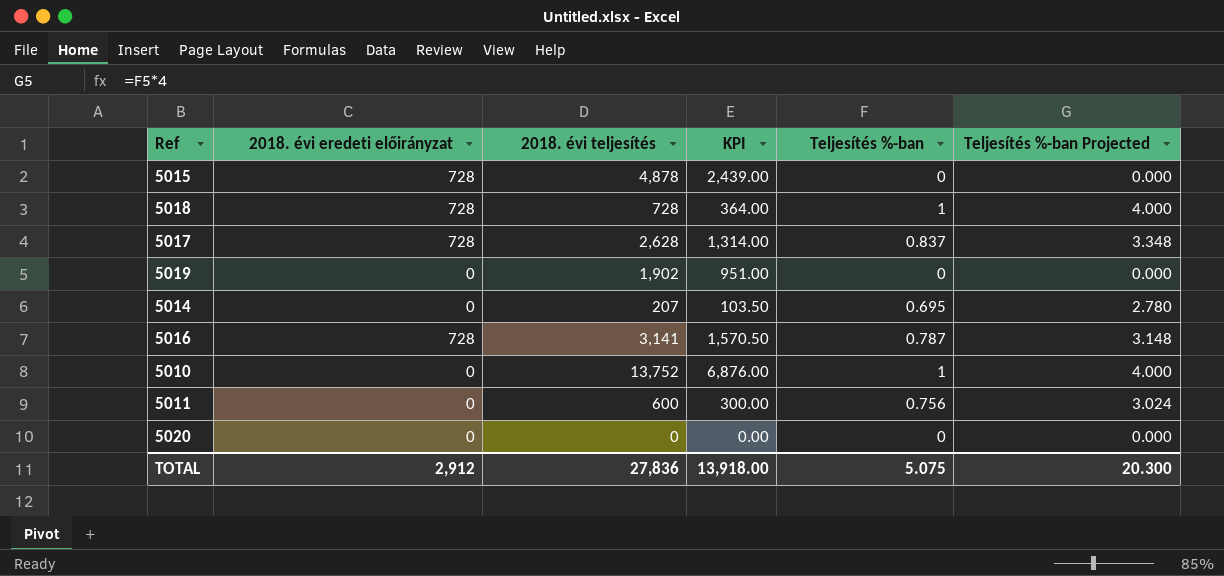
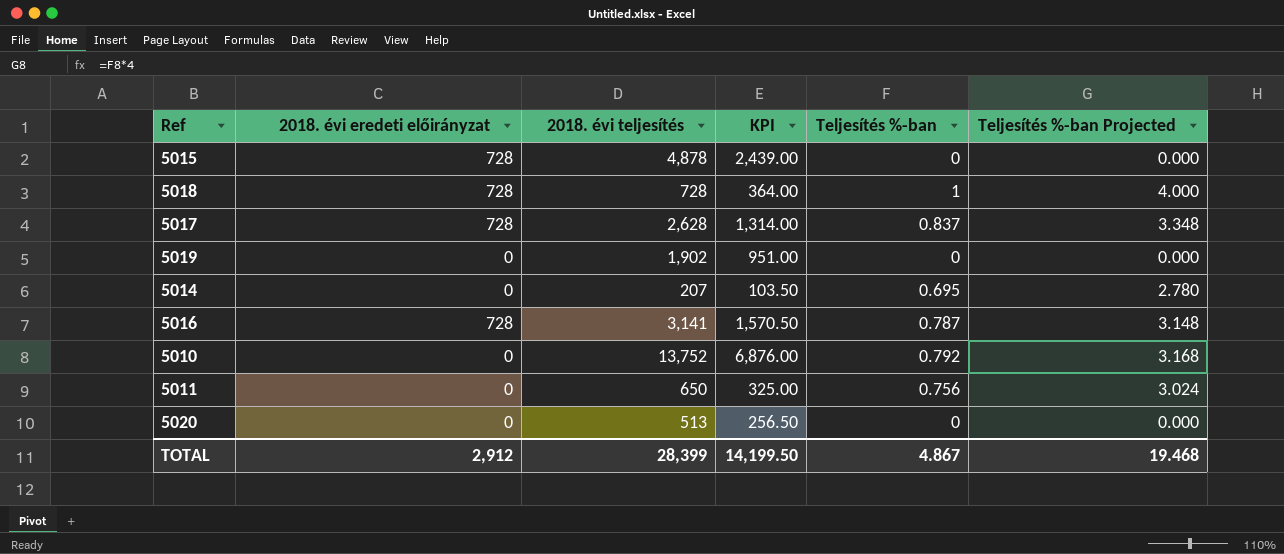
5010 | Teljesítés %-ban: 1 -> 0.792
5010 | Teljesítés %-ban Projected: 4.000 -> 3.168
5011 | 2018. évi teljesítés: 600 -> 650
5011 | KPI: 300.00 -> 325.00
5020 | 2018. évi teljesítés: 0 -> 513
5020 | KPI: 0.00 -> 256.50
TOTAL | 2018. évi teljesítés: 27,836 -> 28,399
TOTAL | KPI: 13,918.00 -> 14,199.50
TOTAL | Teljesítés %-ban: 5.075 -> 4.867
TOTAL | Teljesítés %-ban Projected: 20.300 -> 19.468

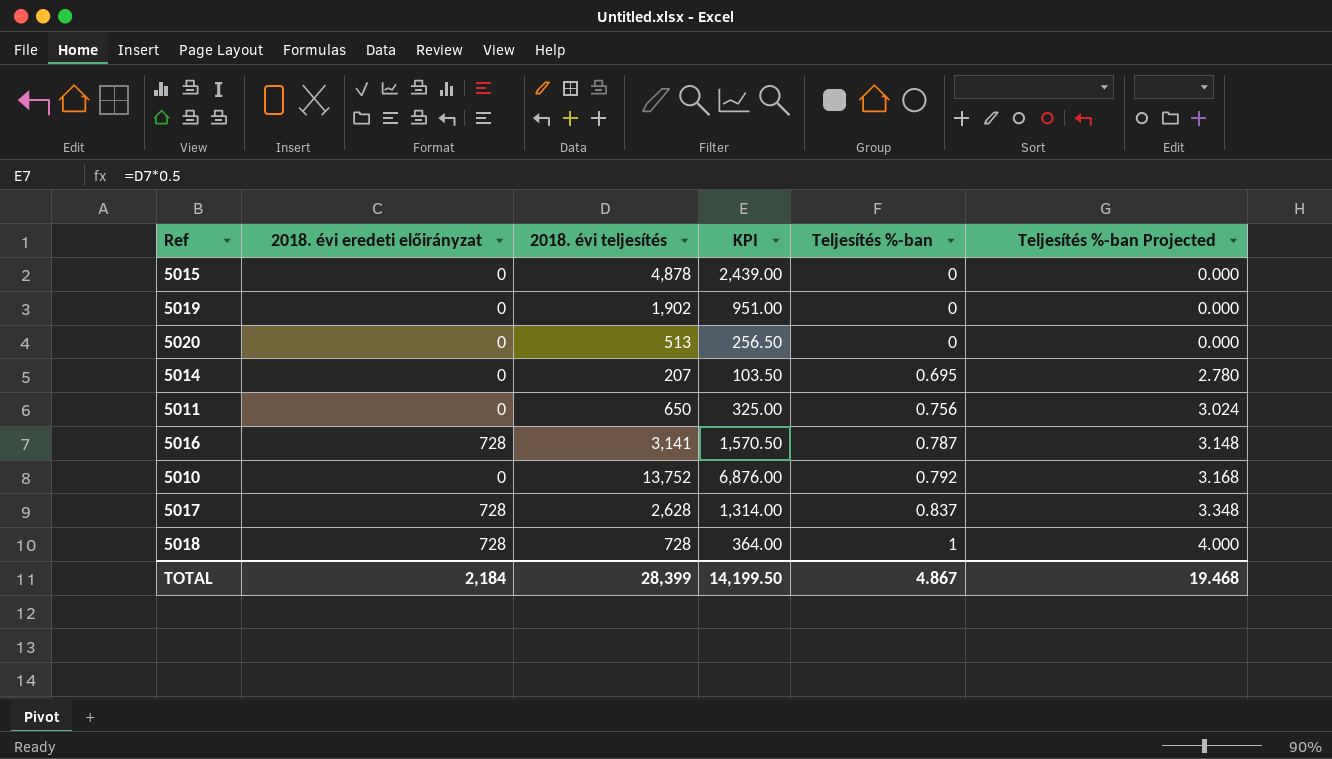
row order: none -> Teljesítés %-ban ascending
5015 | 2018. évi eredeti előirányzat: 728 -> 0
TOTAL | 2018. évi eredeti előirányzat: 2,912 -> 2,184

